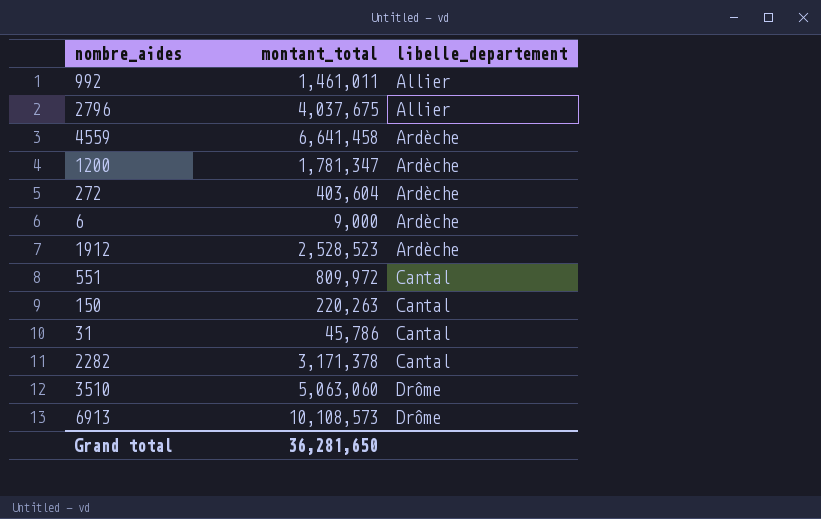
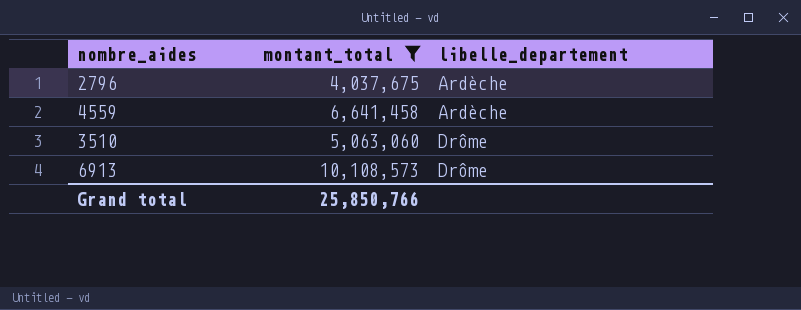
filter: none -> montant_total >= 4,037,675
2796 | libelle_departement: Allier -> Ardèche
Grand total | montant_total: 36,281,650 -> 25,850,766

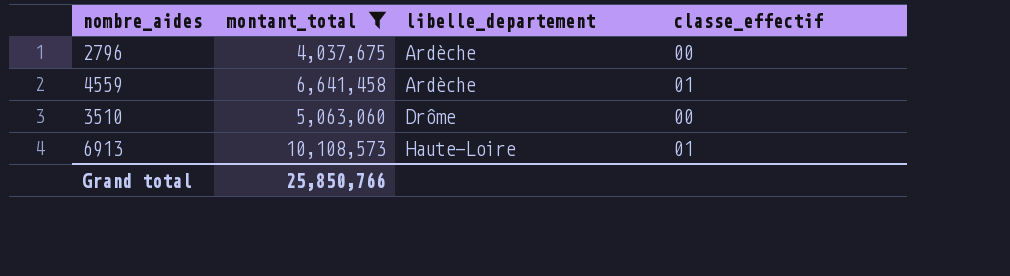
column classe_effectif | position: none -> 4
6913 | libelle_departement: Drôme -> Haute-Loire

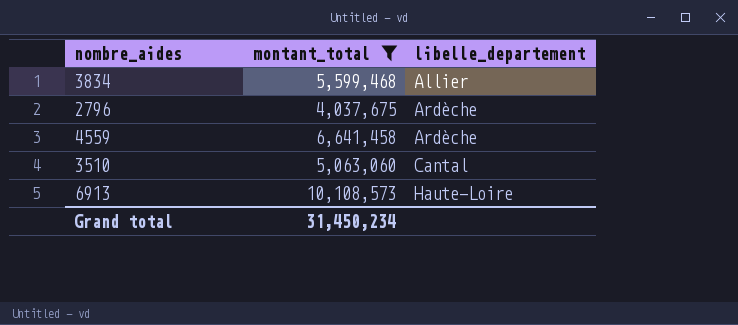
column classe_effectif | position: 4 -> none
row 3834: none -> 5,599,468 | Allier
3510 | libelle_departement: Drôme -> Cantal
Grand total | montant_total: 25,850,766 -> 31,450,234

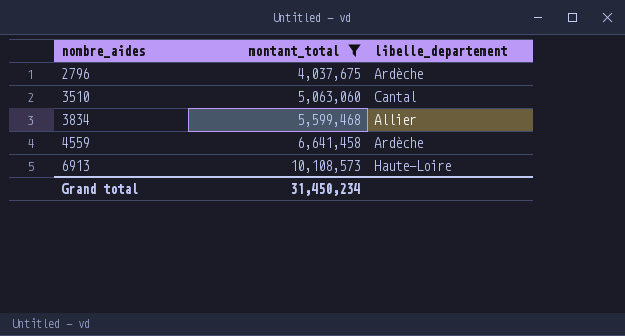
row order: libelle_departement ascending -> nombre_aides ascending

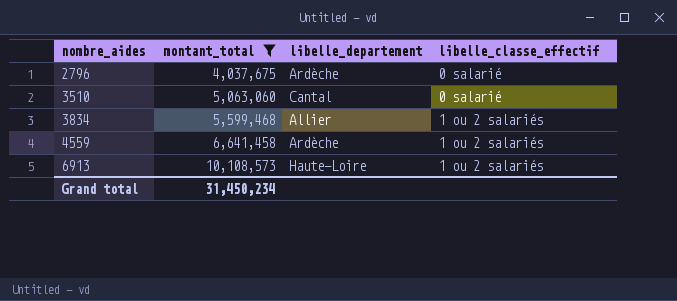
column libelle_classe_effectif | position: none -> 4

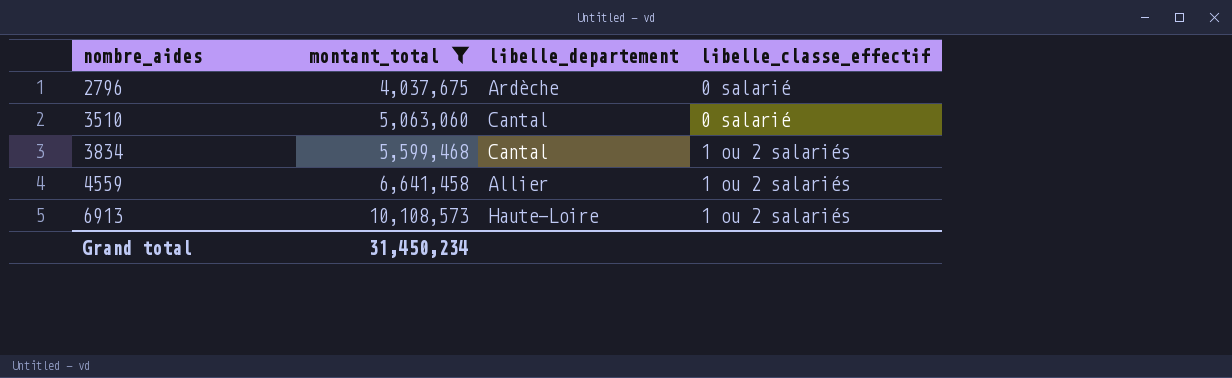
3834 | libelle_departement: Allier -> Cantal
4559 | libelle_departement: Ardèche -> Allier

